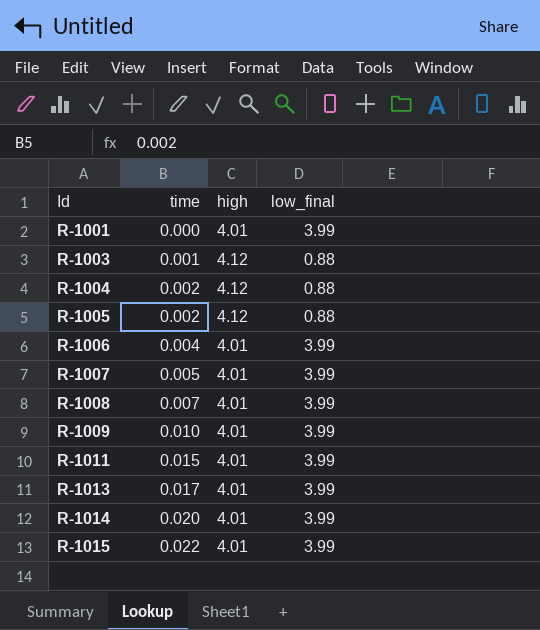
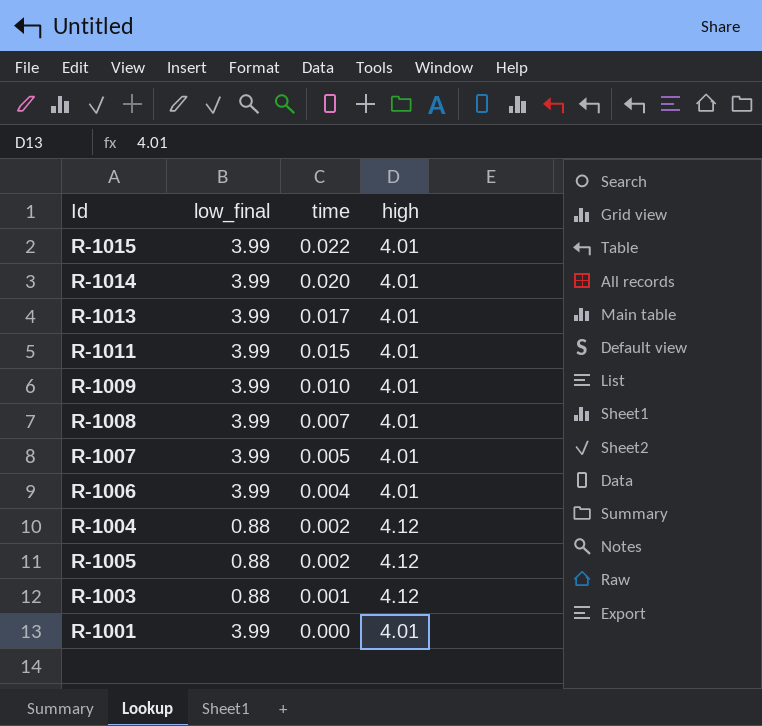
row order: Id ascending -> time descending
column low_final | position: 4 -> 2

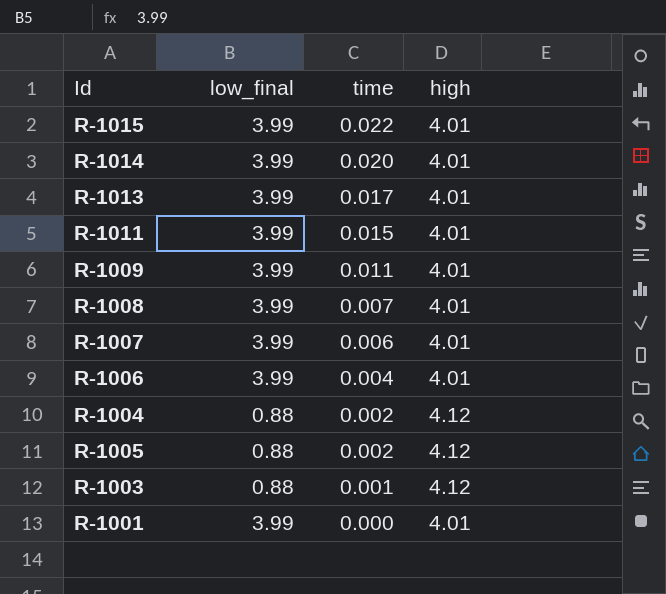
R-1009 | time: 0.010 -> 0.011
R-1007 | time: 0.005 -> 0.006

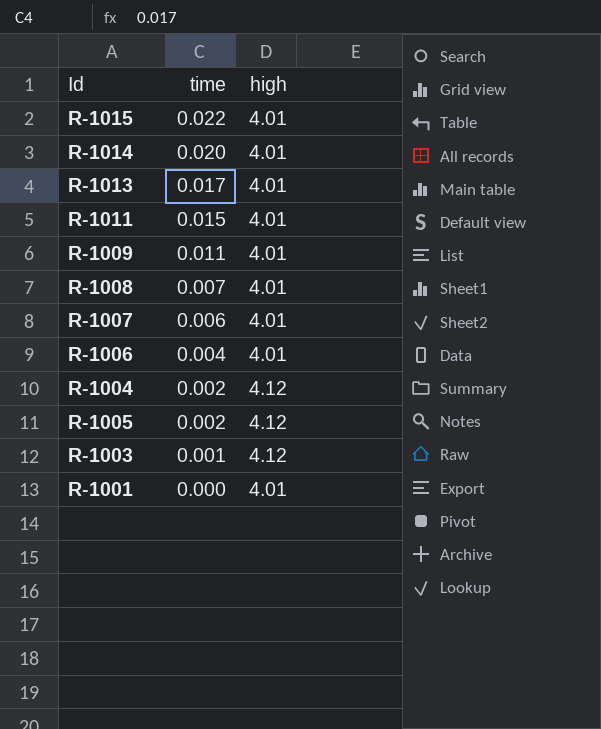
column low_final | position: 2 -> none

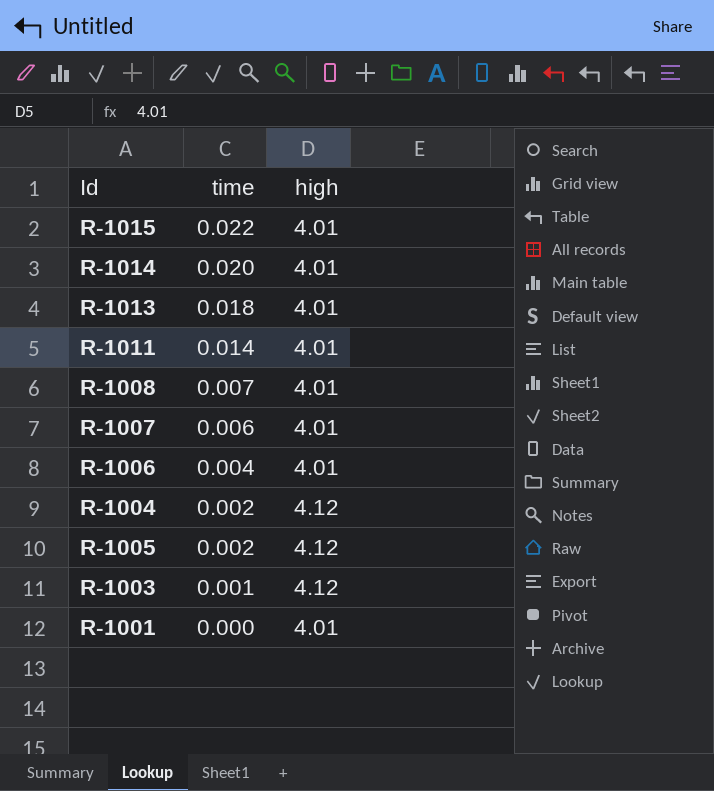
row R-1009: 0.011 | 4.01 -> none
R-1013 | time: 0.017 -> 0.018
R-1011 | time: 0.015 -> 0.014

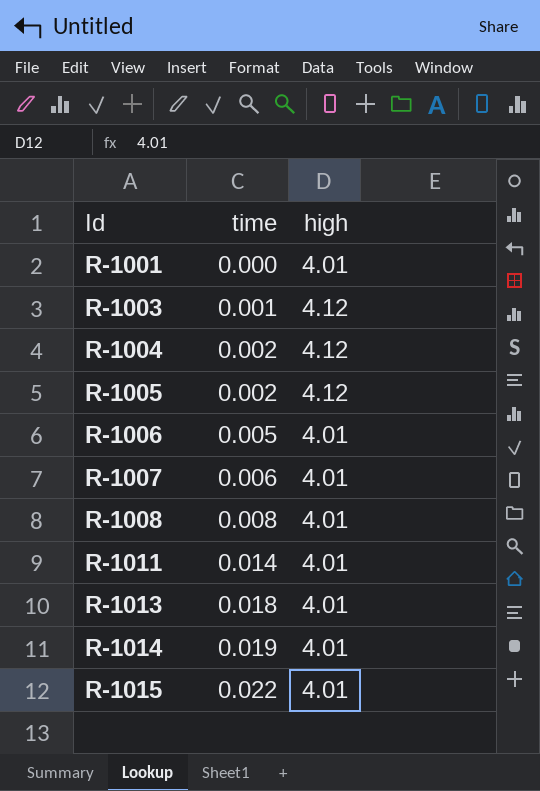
row order: time descending -> Id ascending
R-1006 | time: 0.004 -> 0.005
R-1008 | time: 0.007 -> 0.008
R-1014 | time: 0.020 -> 0.019

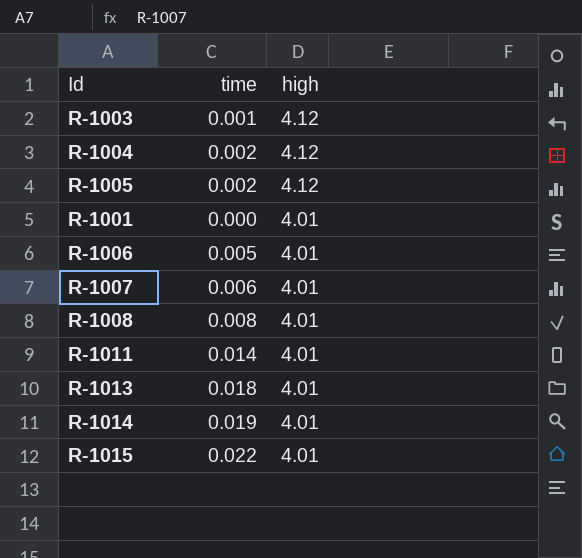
row order: Id ascending -> high descending

